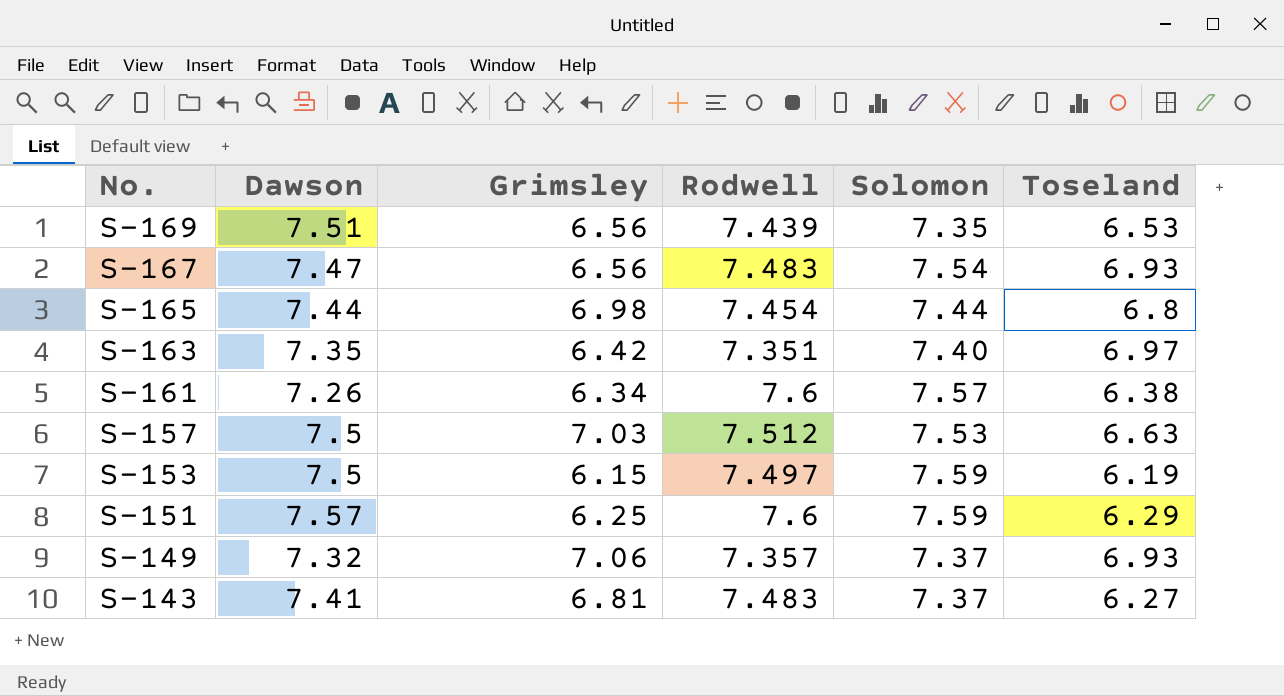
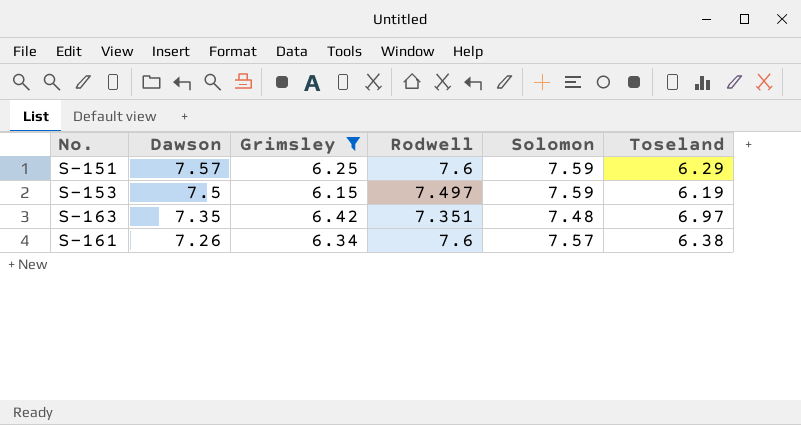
filter: none -> Grimsley <= 6.42
row order: No. descending -> Dawson descending
S-163 | Solomon: 7.40 -> 7.48

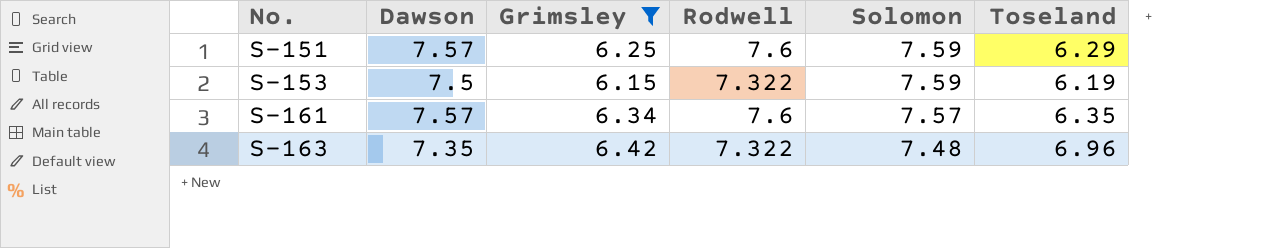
row order: Dawson descending -> No. ascending
S-153 | Rodwell: 7.497 -> 7.322
S-161 | Dawson: 7.26 -> 7.57
S-161 | Toseland: 6.38 -> 6.35
S-163 | Rodwell: 7.351 -> 7.322
S-163 | Toseland: 6.97 -> 6.96

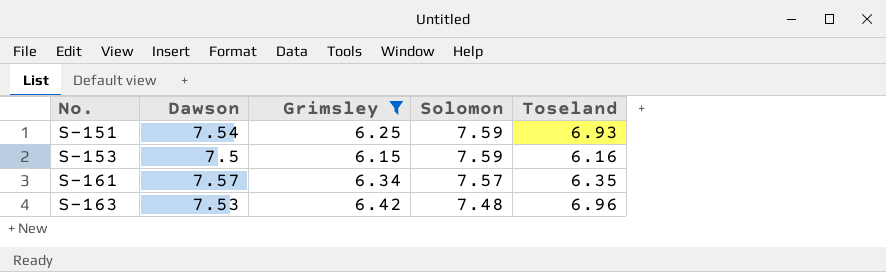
column Rodwell | position: 4 -> none
S-151 | Dawson: 7.57 -> 7.54
S-151 | Toseland: 6.29 -> 6.93
S-153 | Toseland: 6.19 -> 6.16
S-163 | Dawson: 7.35 -> 7.53

